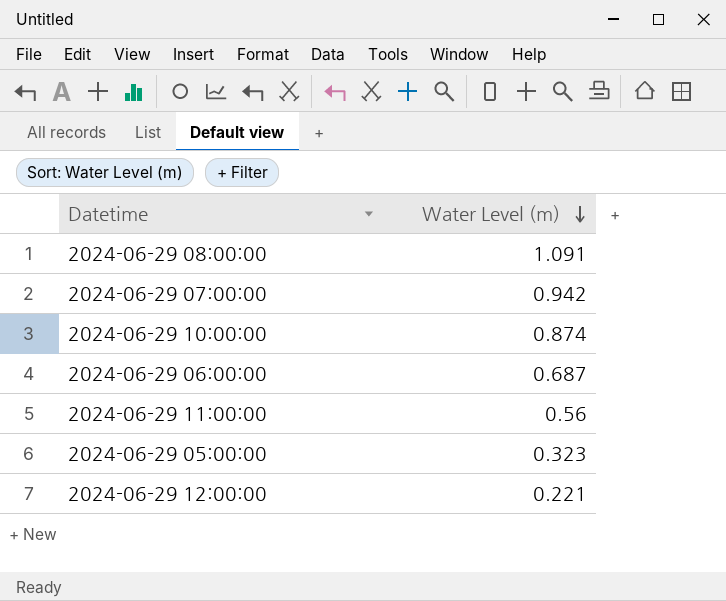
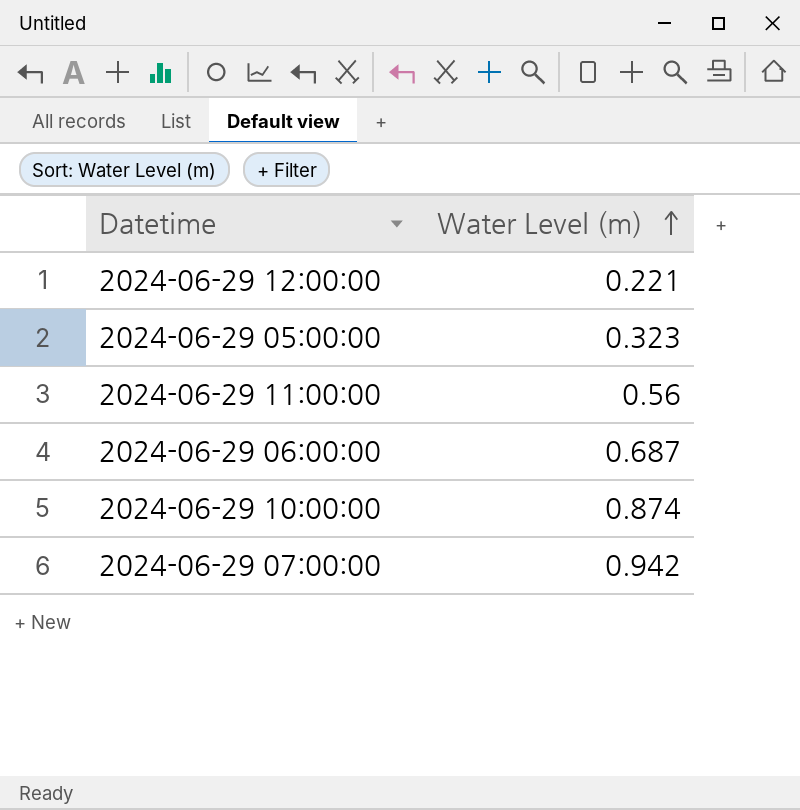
row order: Water Level (m) descending -> Water Level (m) ascending
row 2024-06-29 08:00:00: 1.091 -> none

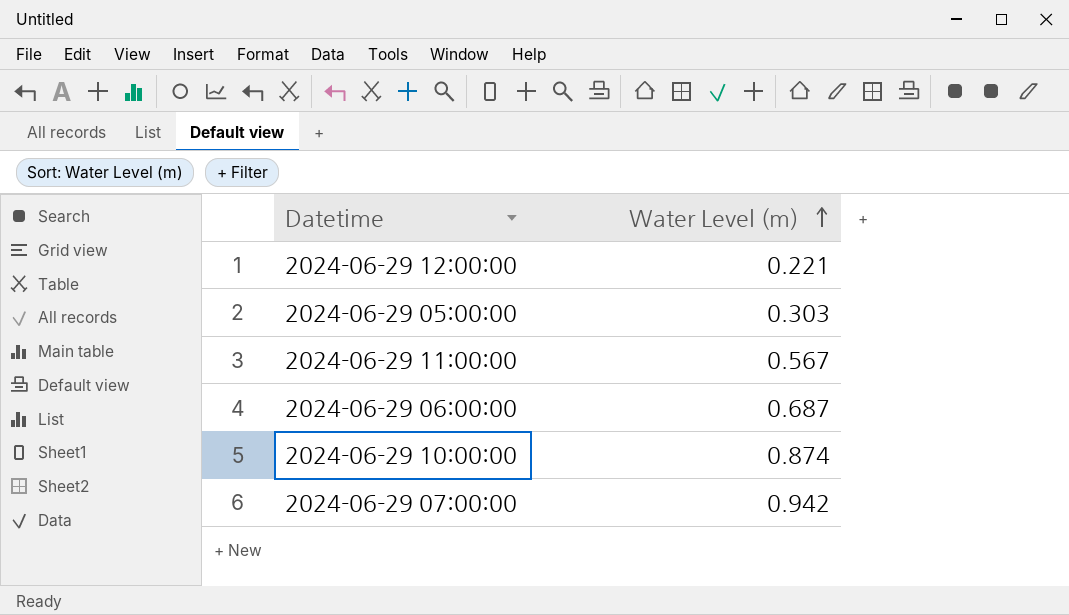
2024-06-29 05:00:00 | Water Level (m): 0.323 -> 0.303
2024-06-29 11:00:00 | Water Level (m): 0.56 -> 0.567

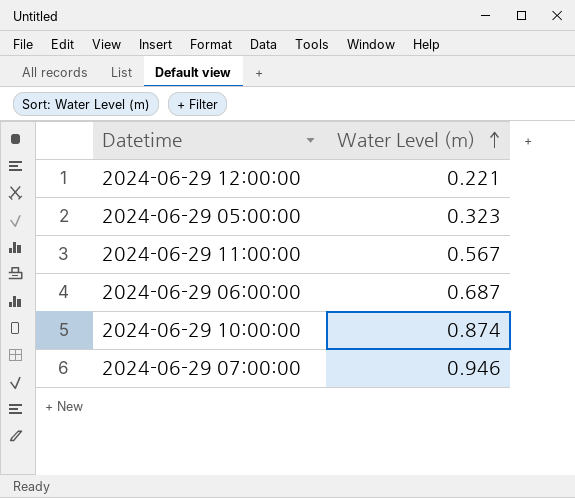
2024-06-29 05:00:00 | Water Level (m): 0.303 -> 0.323
2024-06-29 07:00:00 | Water Level (m): 0.942 -> 0.946

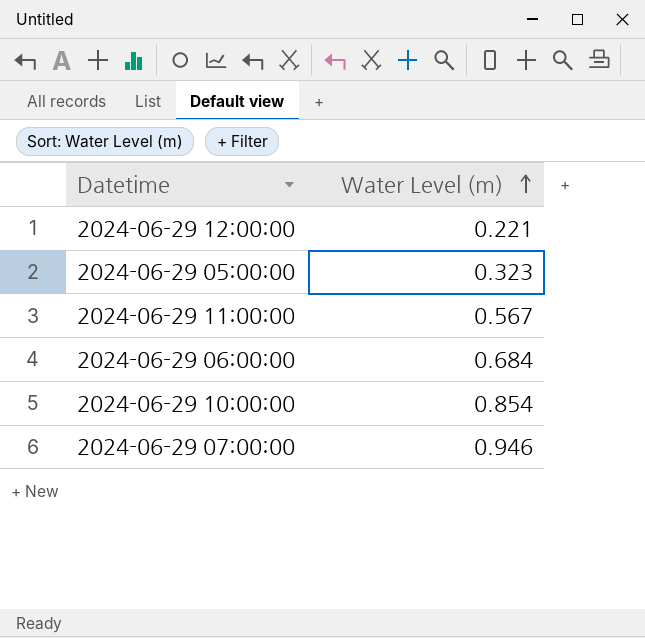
2024-06-29 06:00:00 | Water Level (m): 0.687 -> 0.684
2024-06-29 10:00:00 | Water Level (m): 0.874 -> 0.854

